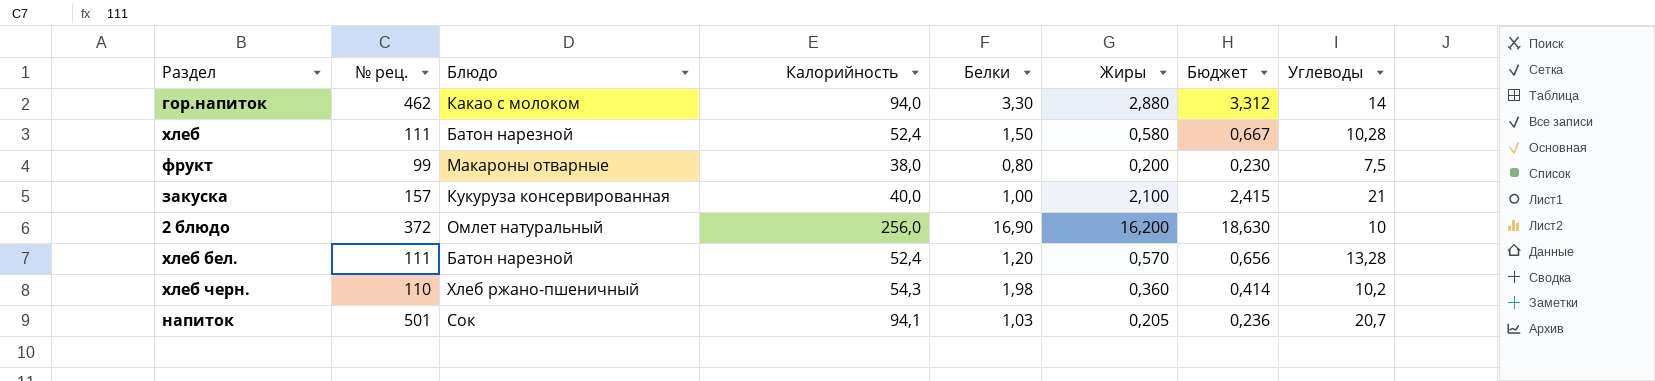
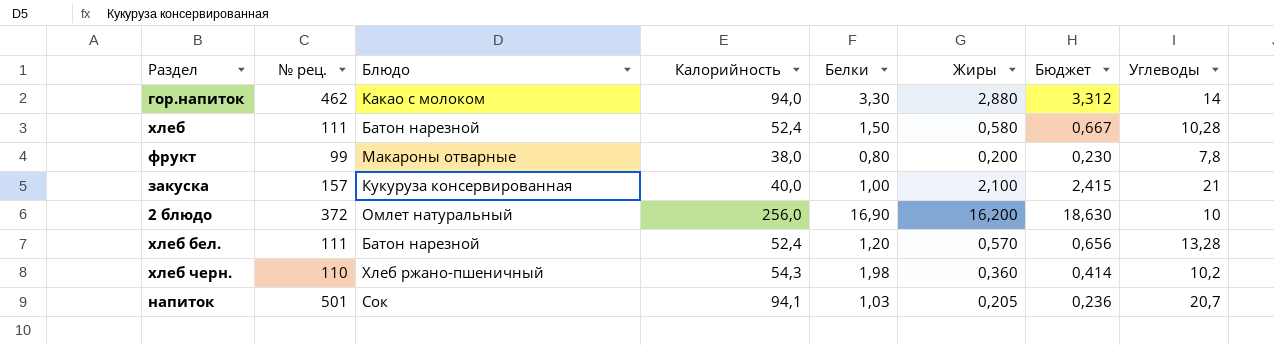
фрукт | Углеводы: 7,5 -> 7,8

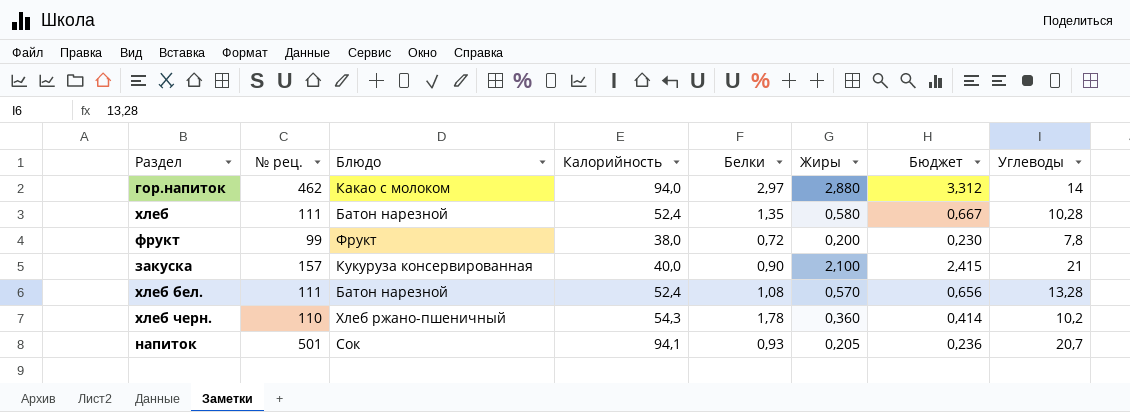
row 2 блюдо: 372 | Омлет натуральный | 256,0 | 16,90 | 16,200 | 18,630 | 10 -> none
гор.напиток | Белки: 3,30 -> 2,97
хлеб | Белки: 1,50 -> 1,35
фрукт | Блюдо: Макароны отварные -> Фрукт
фрукт | Белки: 0,80 -> 0,72
закуска | Белки: 1,00 -> 0,90
хлеб бел. | Белки: 1,20 -> 1,08
хлеб черн. | Белки: 1,98 -> 1,78
напиток | Белки: 1,03 -> 0,93

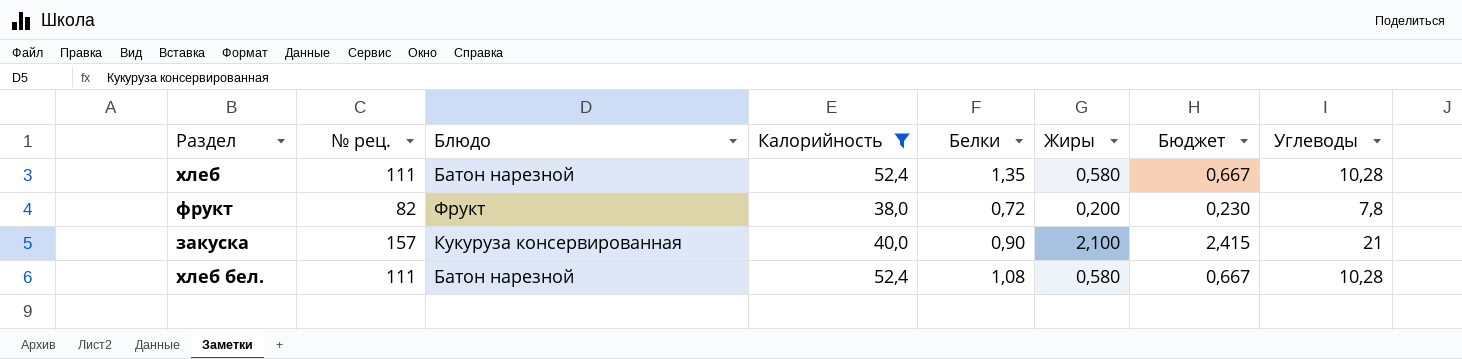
filter: none -> Калорийность <= 52,4
фрукт | № рец.: 99 -> 82
хлеб бел. | Жиры: 0,570 -> 0,580
хлеб бел. | Бюджет: 0,656 -> 0,667
хлеб бел. | Углеводы: 13,28 -> 10,28

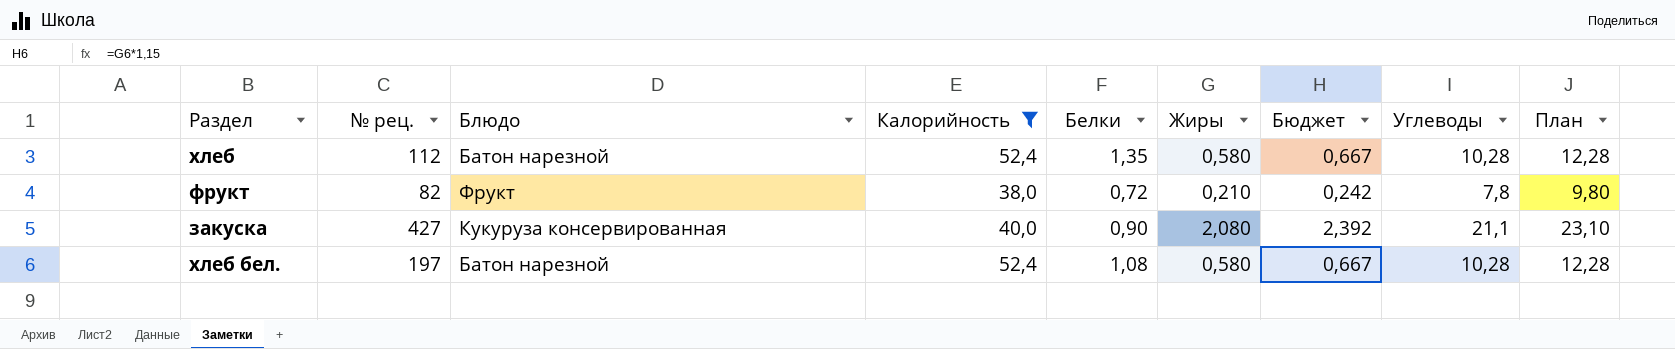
column План | formula: none -> [Углеводы] + 2
хлеб | № рец.: 111 -> 112
фрукт | Жиры: 0,200 -> 0,210
фрукт | Бюджет: 0,230 -> 0,242
закуска | № рец.: 157 -> 427
закуска | Жиры: 2,100 -> 2,080
закуска | Бюджет: 2,415 -> 2,392
закуска | Углеводы: 21 -> 21,1
хлеб бел. | № рец.: 111 -> 197

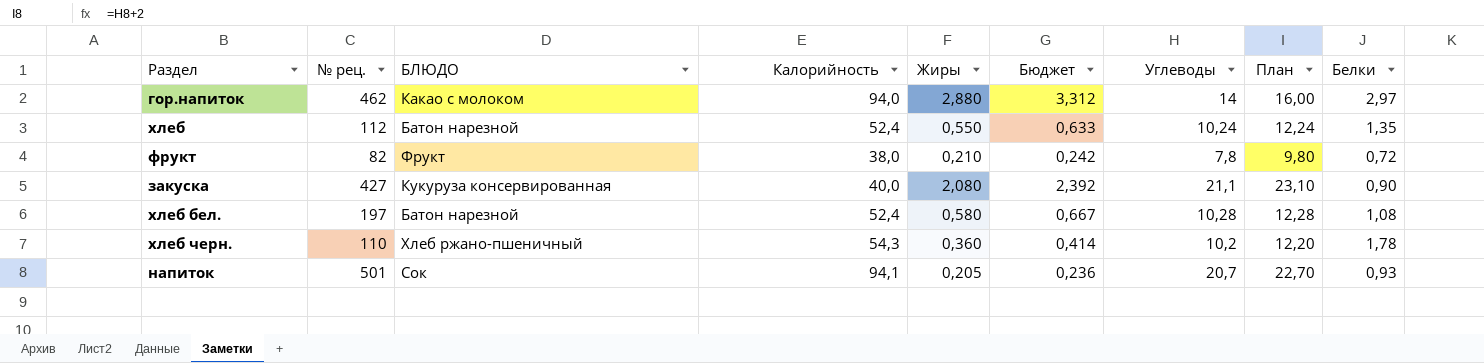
filter: Калорийность <= 52,4 -> none
column name: Блюдо -> БЛЮДО
column Белки | position: 5 -> 9
хлеб | Жиры: 0,580 -> 0,550
хлеб | Бюджет: 0,667 -> 0,633
хлеб | Углеводы: 10,28 -> 10,24
хлеб | План: 12,28 -> 12,24

